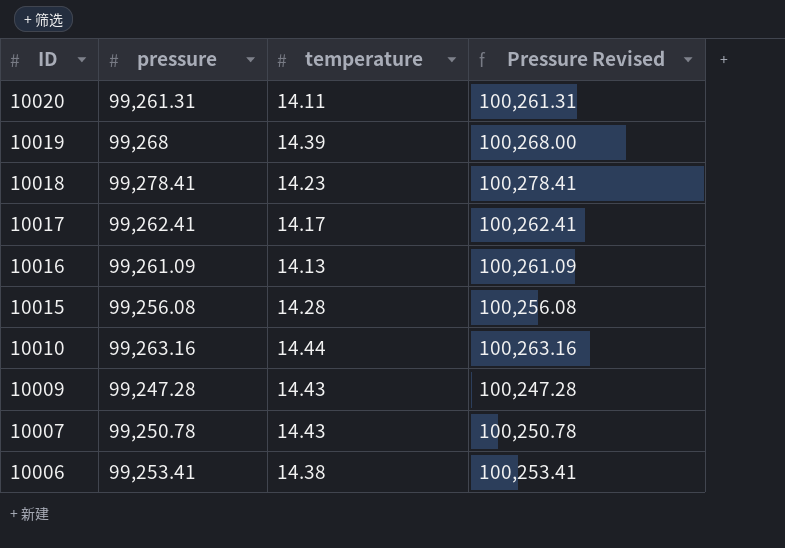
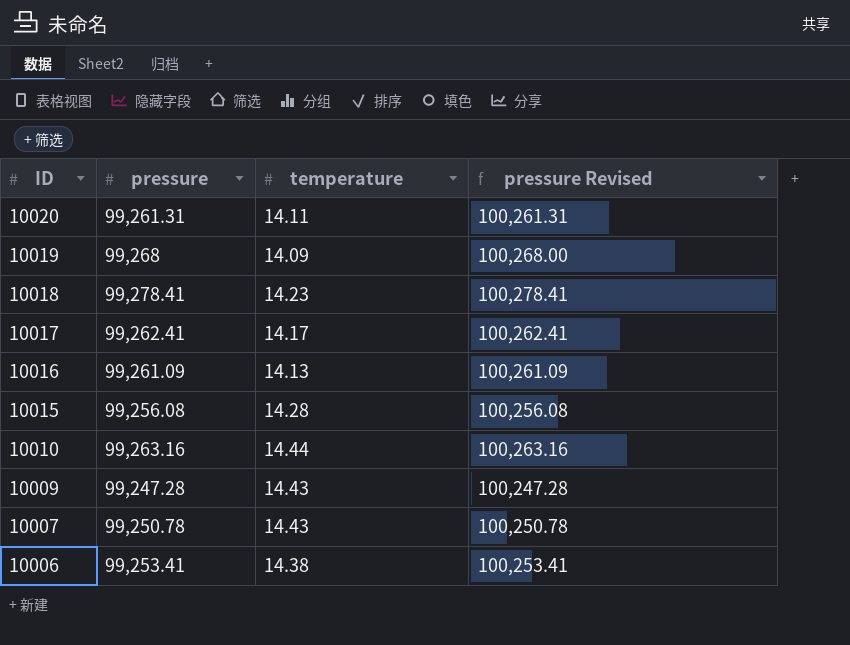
column name: Pressure Revised -> pressure Revised
10019 | temperature: 14.39 -> 14.09

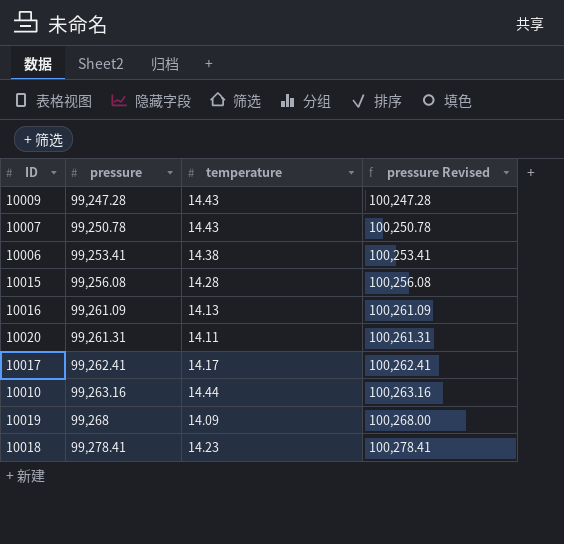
row order: ID descending -> pressure ascending

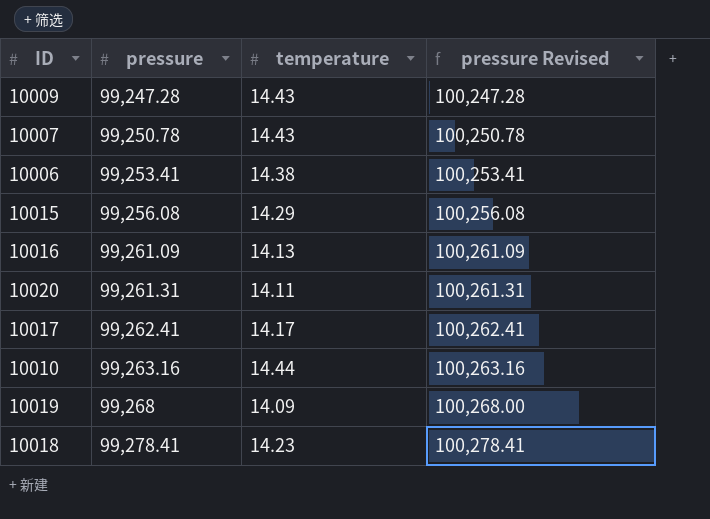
10015 | temperature: 14.28 -> 14.29

